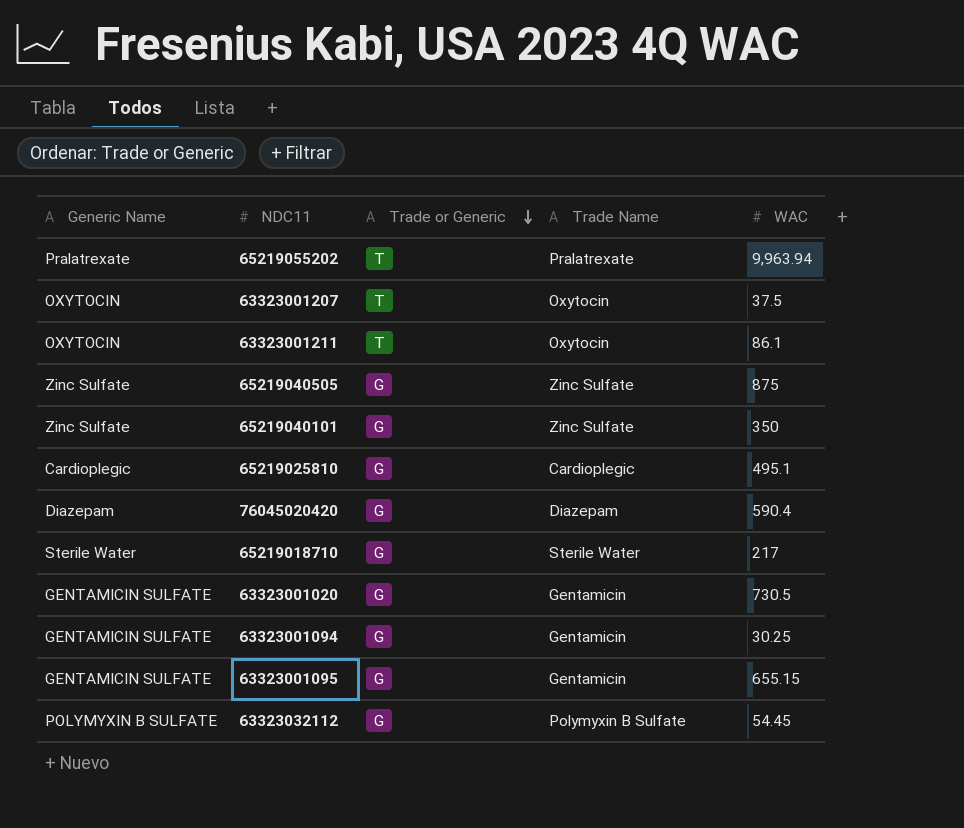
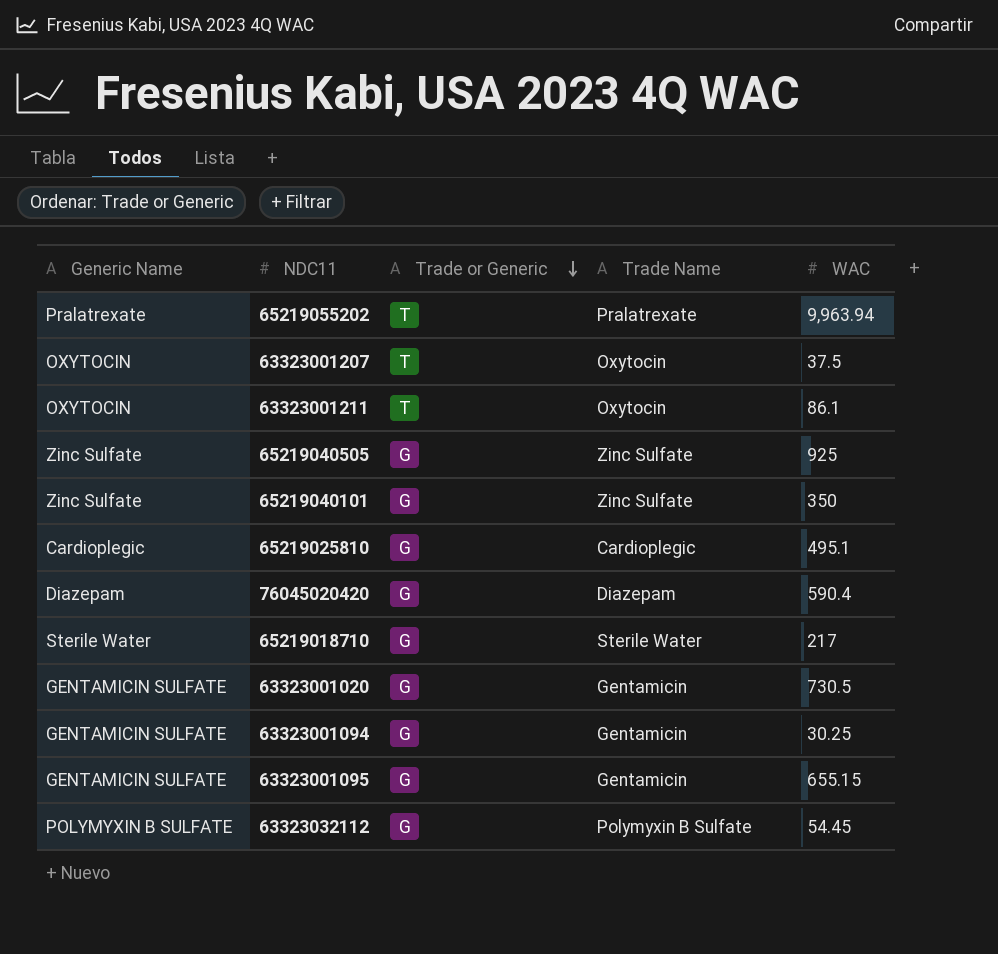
65219040505 | WAC: 875 -> 925

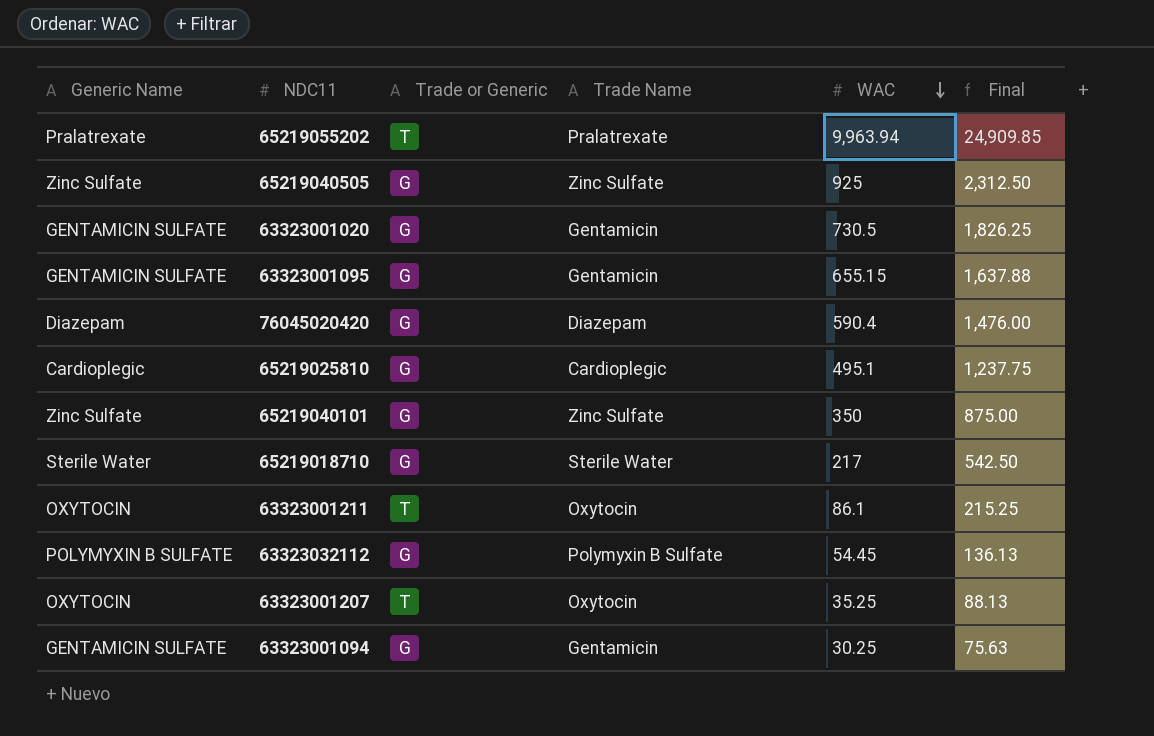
row order: Trade or Generic descending -> WAC descending
column Final | formula: none -> [WAC] * 2.5
63323001207 | WAC: 37.5 -> 35.25

